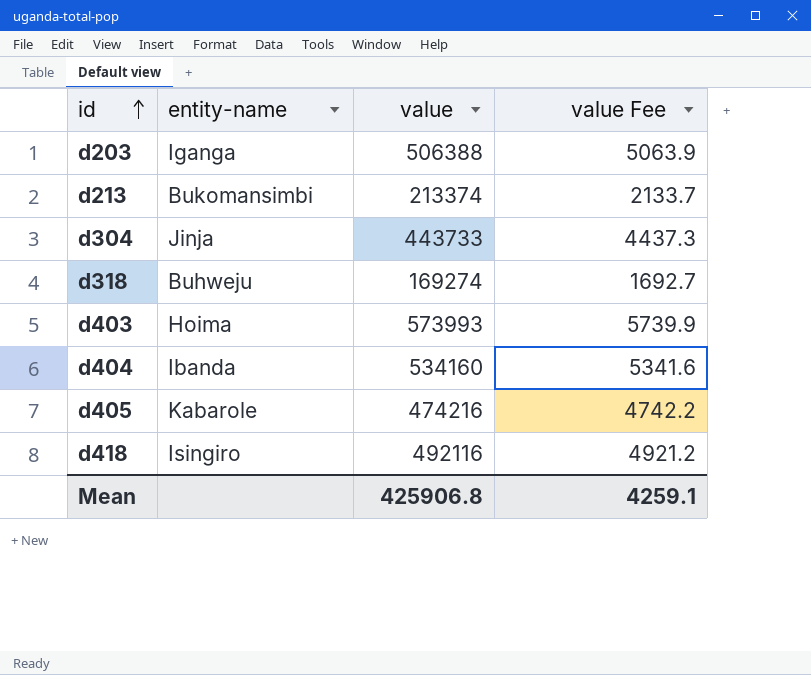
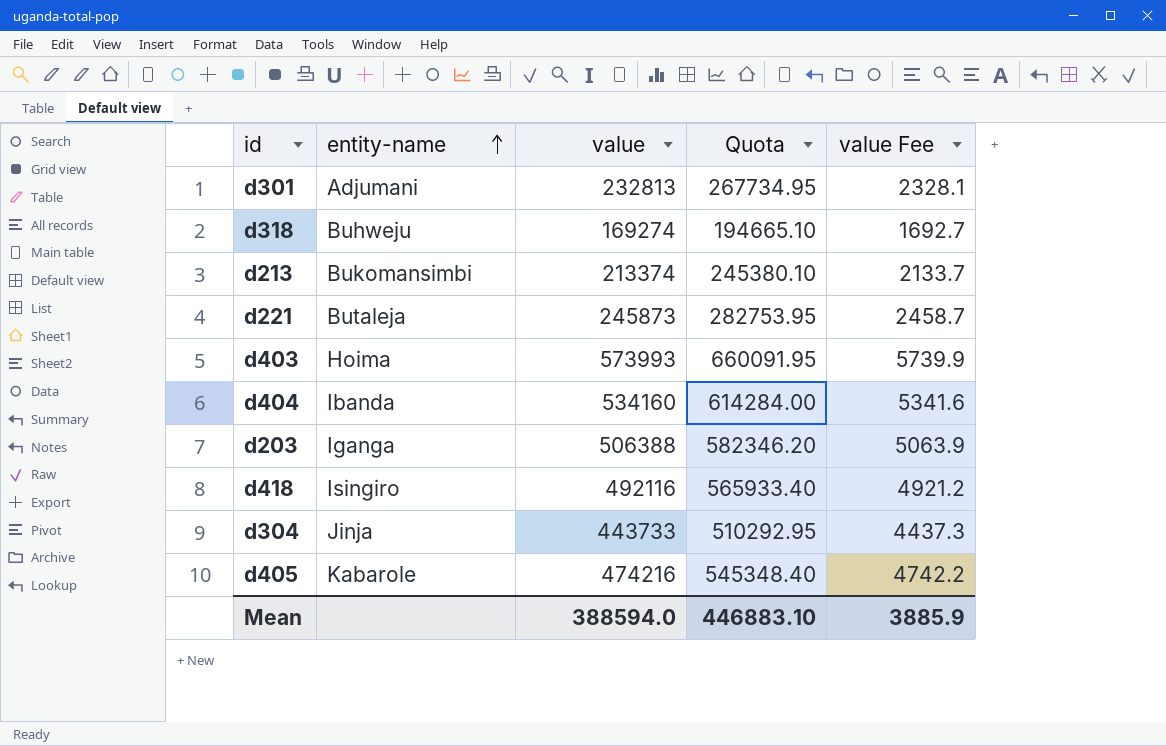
row order: id ascending -> entity-name ascending
column Quota | formula: none -> [value] * 1.15
row d301: none -> Adjumani | 232813 | 267734.95 | 2328.1
row d221: none -> Butaleja | 245873 | 282753.95 | 2458.7
Mean | value: 425906.8 -> 388594.0
Mean | value Fee: 4259.1 -> 3885.9

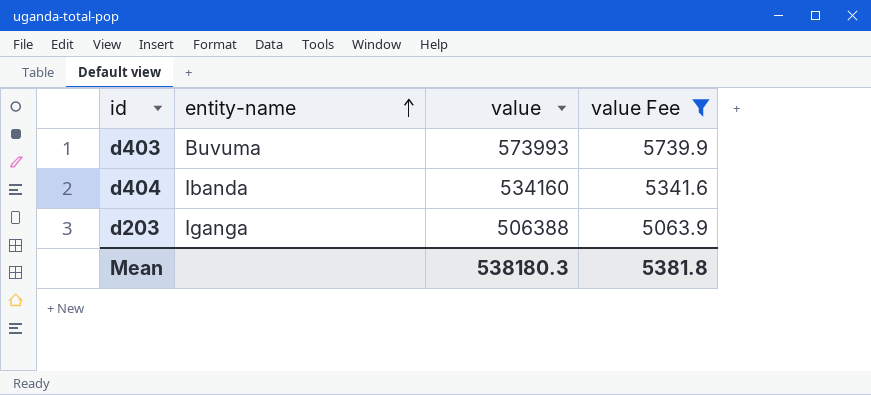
filter: none -> value Fee >= 5063.9
column Quota | formula: [value] * 1.15 -> none
d403 | entity-name: Hoima -> Buvuma
Mean | value: 388594.0 -> 538180.3
Mean | value Fee: 3885.9 -> 5381.8

